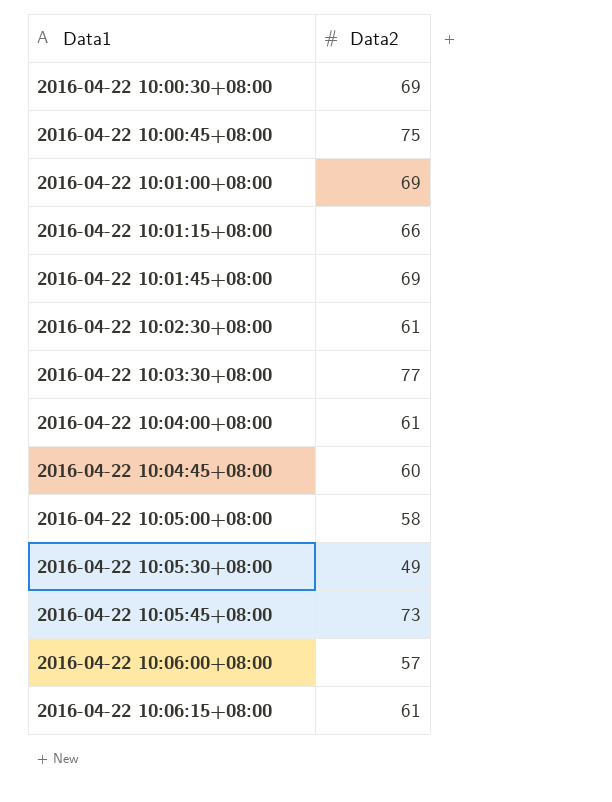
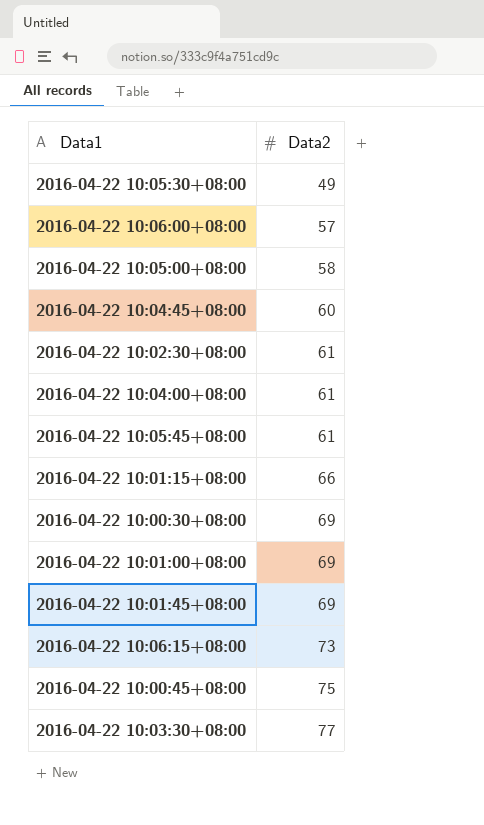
row order: Data1 ascending -> Data2 ascending
2016-04-22 10:05:45+08:00 | Data2: 73 -> 61
2016-04-22 10:06:15+08:00 | Data2: 61 -> 73

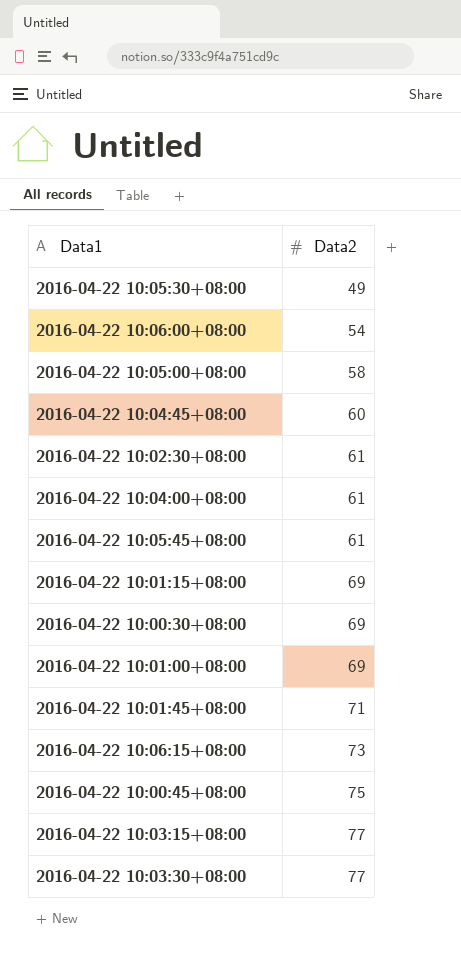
2016-04-22 10:06:00+08:00 | Data2: 57 -> 54
2016-04-22 10:01:15+08:00 | Data2: 66 -> 69
2016-04-22 10:01:45+08:00 | Data2: 69 -> 71
row 2016-04-22 10:03:15+08:00: none -> 77

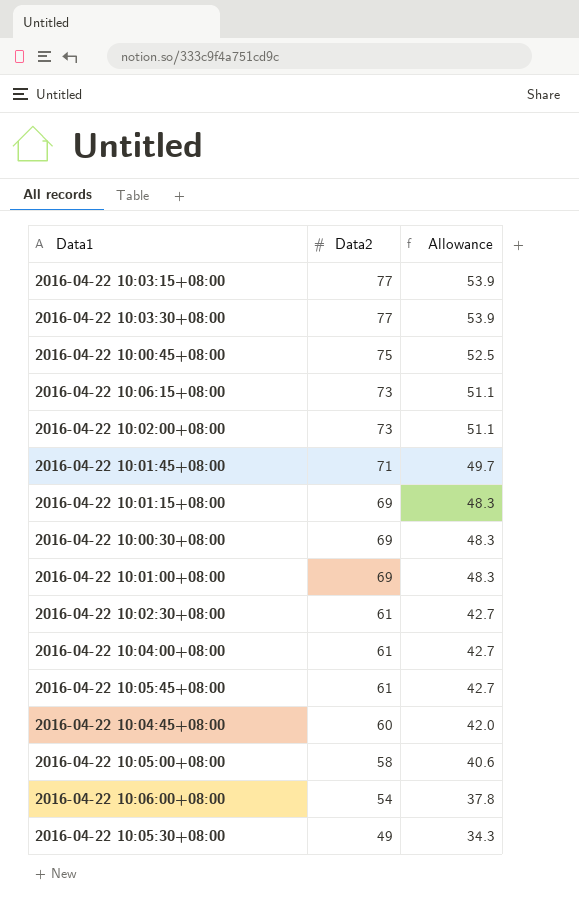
row order: Data2 ascending -> Data2 descending
column Allowance | formula: none -> [Data2] * 0.7
row 2016-04-22 10:02:00+08:00: none -> 73 | 51.1

